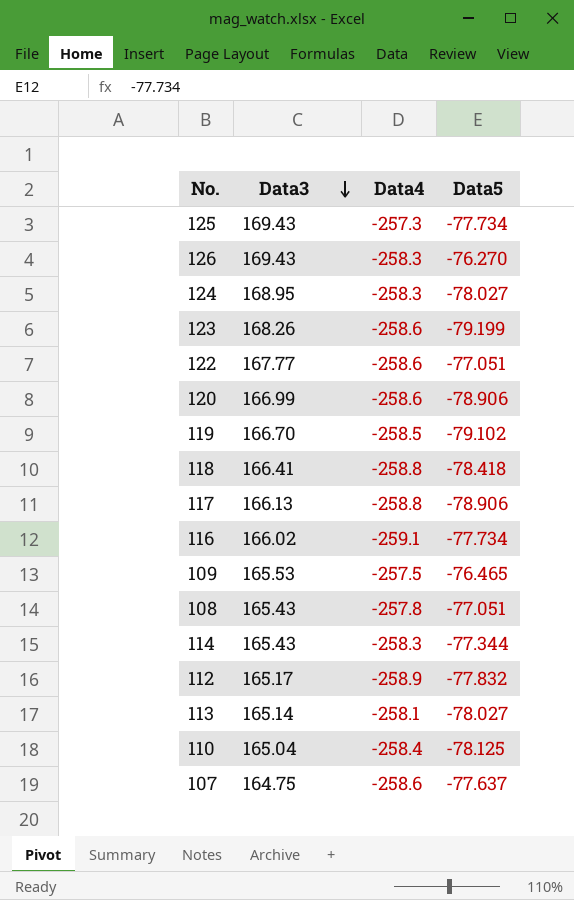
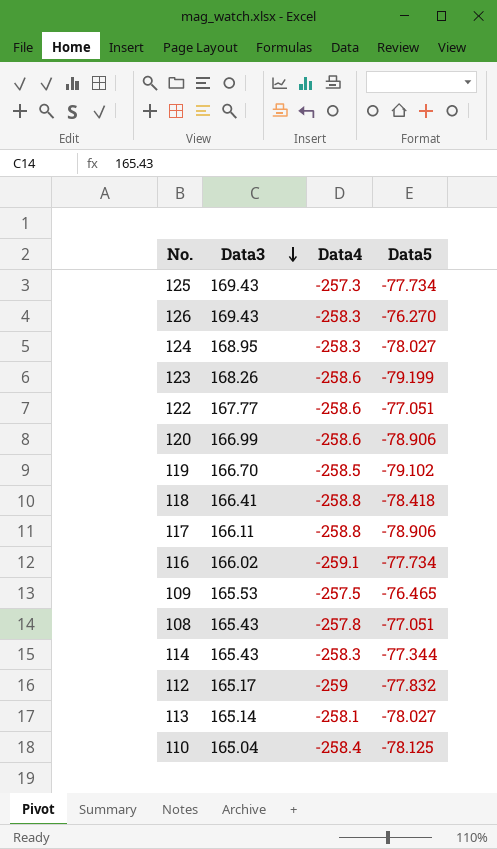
row 107: 164.75 | -258.6 | -77.637 -> none
117 | Data3: 166.13 -> 166.11
112 | Data4: -258.9 -> -259

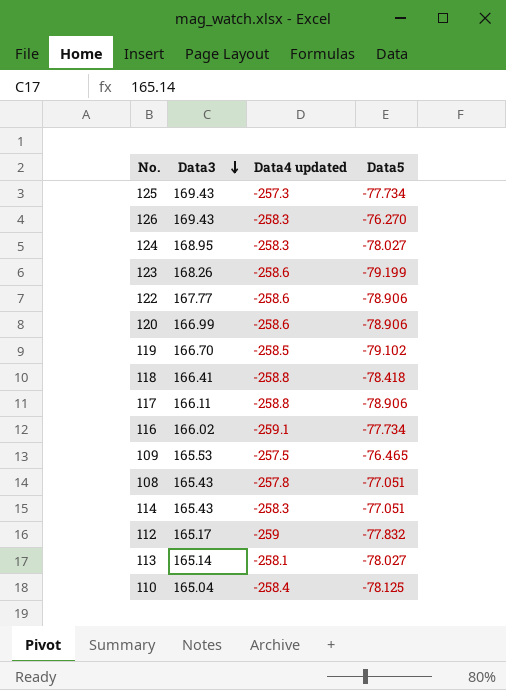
column name: Data4 -> Data4 updated
122 | Data5: -77.051 -> -78.906
114 | Data5: -77.344 -> -77.051

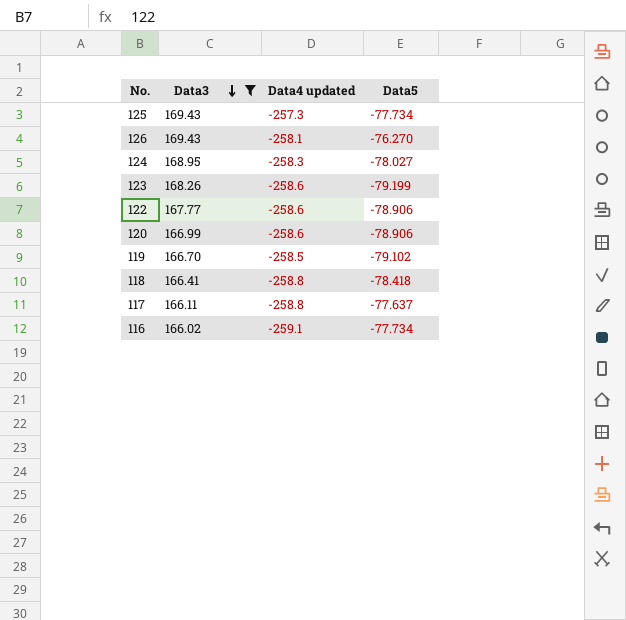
filter: none -> Data3 >= 166.02
126 | Data4 updated: -258.3 -> -258.1
117 | Data5: -78.906 -> -77.637

